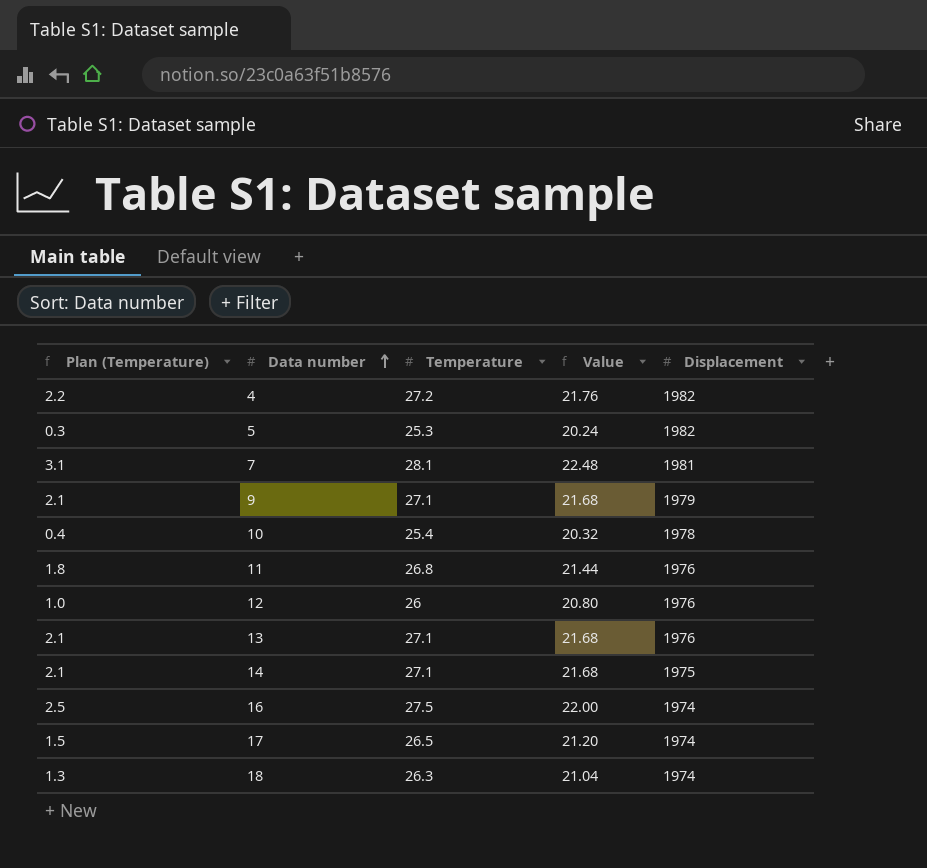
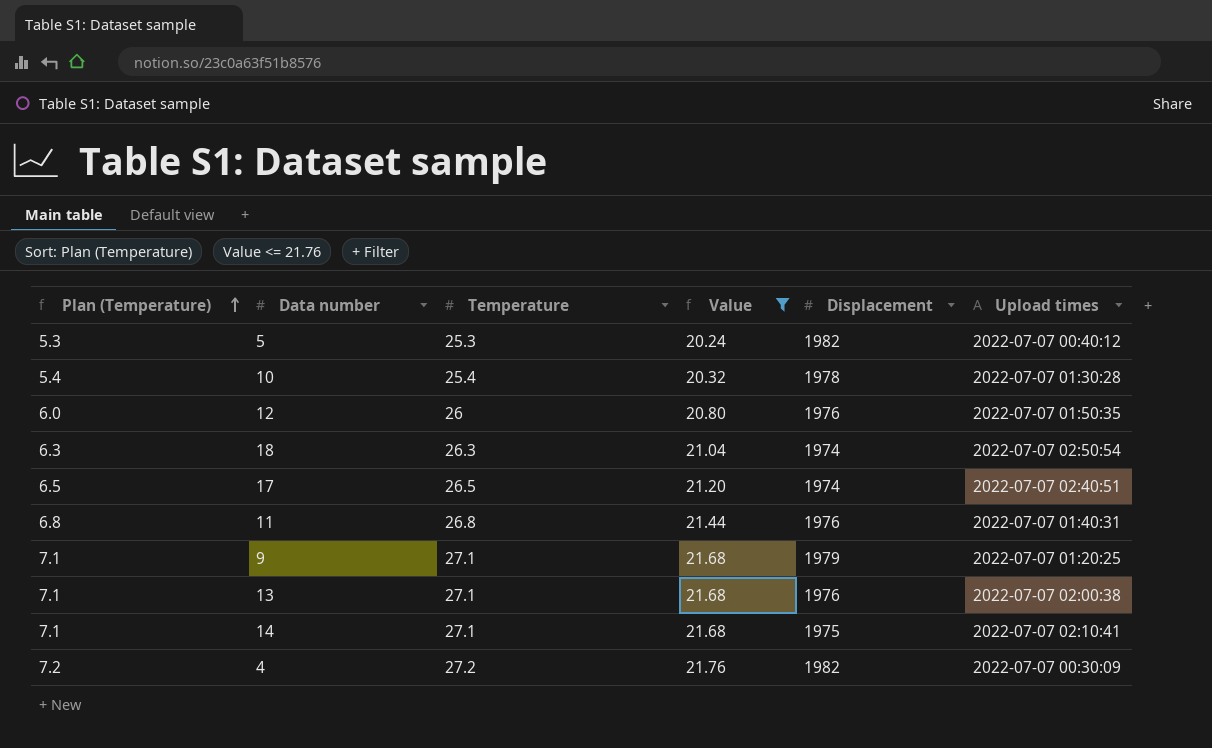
filter: none -> Value <= 21.76
row order: Data number ascending -> Plan (Temperature) ascending
column Plan (Temperature) | formula: [Temperature] - 25 -> [Temperature] - 20
column Upload times | position: none -> 6

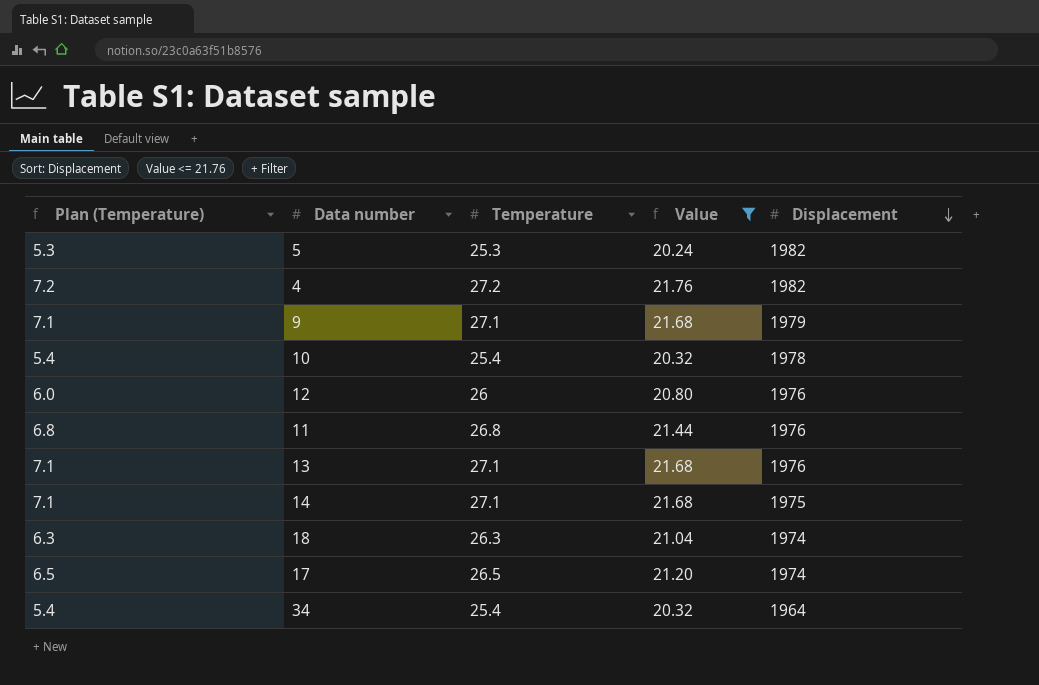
row order: Plan (Temperature) ascending -> Displacement descending
column Upload times | position: 6 -> none
row 34: none -> 5.4 | 25.4 | 20.32 | 1964

